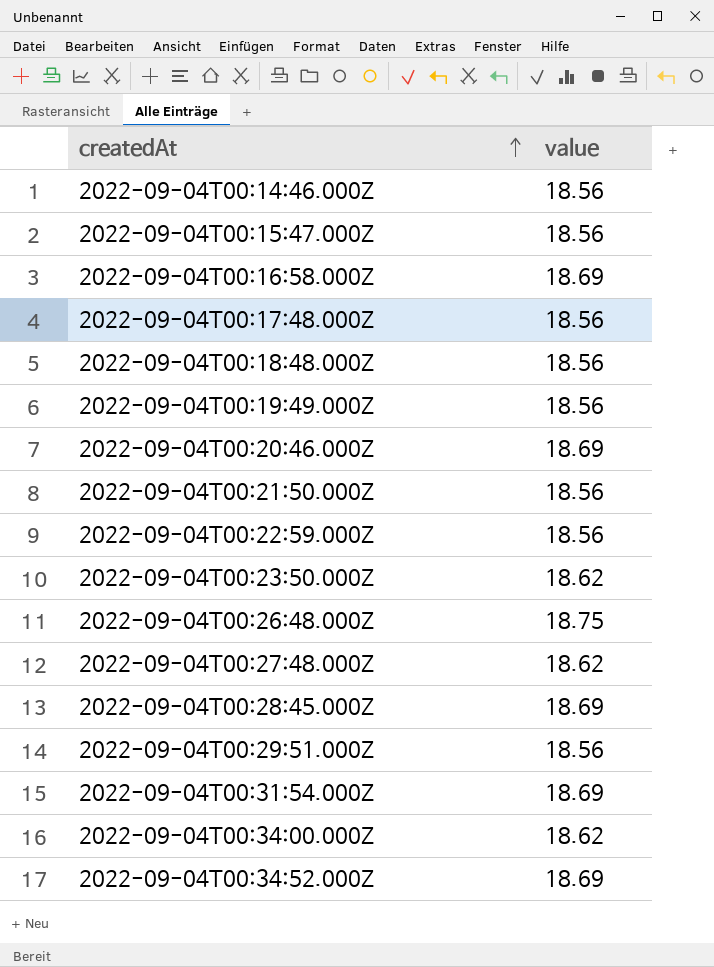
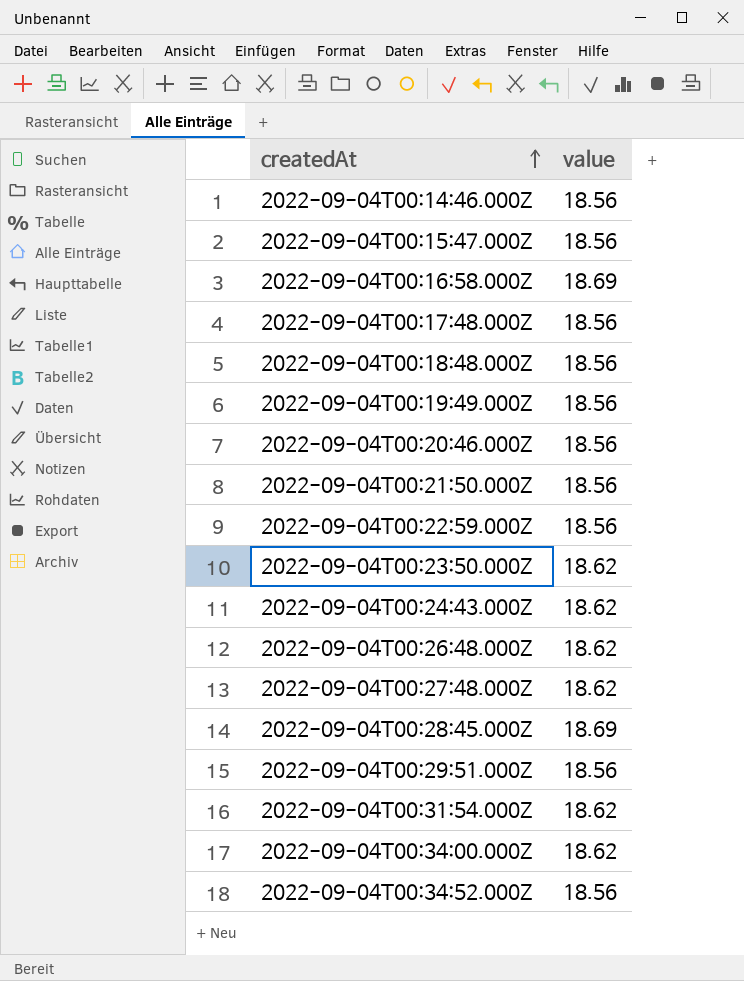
2022-09-04T00:20:46.000Z | value: 18.69 -> 18.56
row 2022-09-04T00:24:43.000Z: none -> 18.62
2022-09-04T00:26:48.000Z | value: 18.75 -> 18.62
2022-09-04T00:31:54.000Z | value: 18.69 -> 18.62
2022-09-04T00:34:52.000Z | value: 18.69 -> 18.56

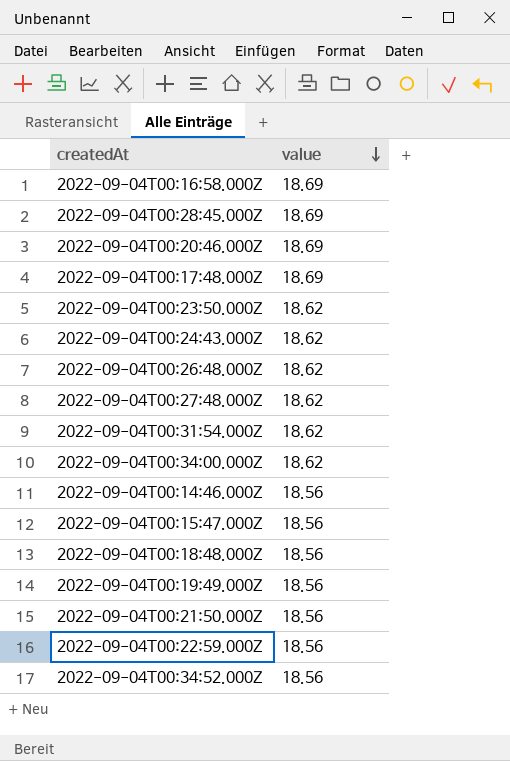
row order: createdAt ascending -> value descending
row 2022-09-04T00:29:51.000Z: 18.56 -> none
2022-09-04T00:20:46.000Z | value: 18.56 -> 18.69
2022-09-04T00:17:48.000Z | value: 18.56 -> 18.69

